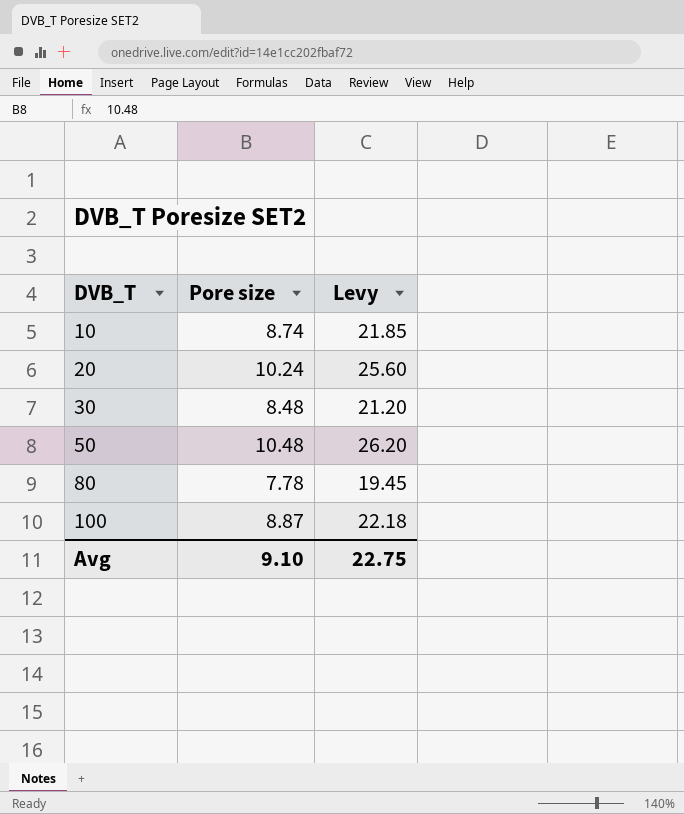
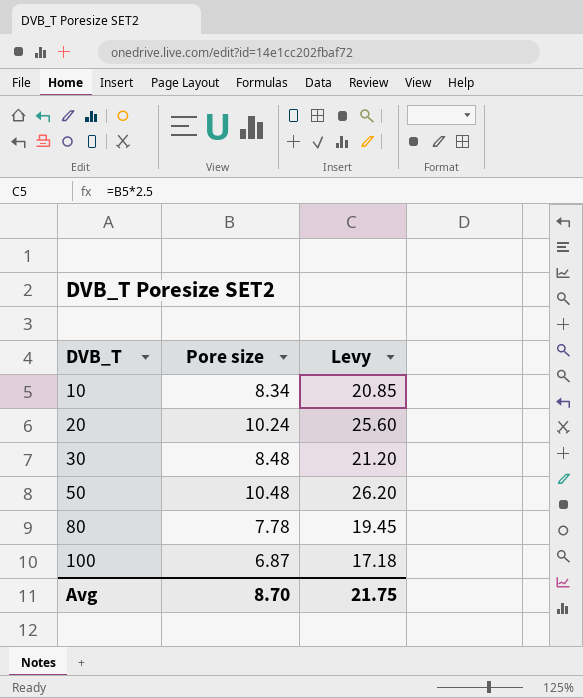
10 | Pore size: 8.74 -> 8.34
10 | Levy: 21.85 -> 20.85
100 | Pore size: 8.87 -> 6.87
100 | Levy: 22.18 -> 17.18
Avg | Pore size: 9.10 -> 8.70
Avg | Levy: 22.75 -> 21.75

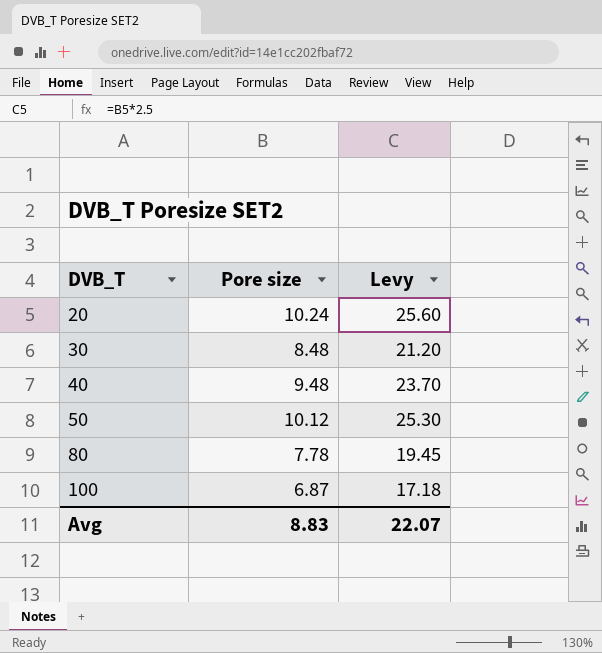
row 10: 8.34 | 20.85 -> none
row 40: none -> 9.48 | 23.70
50 | Pore size: 10.48 -> 10.12
50 | Levy: 26.20 -> 25.30
Avg | Pore size: 8.70 -> 8.83
Avg | Levy: 21.75 -> 22.07

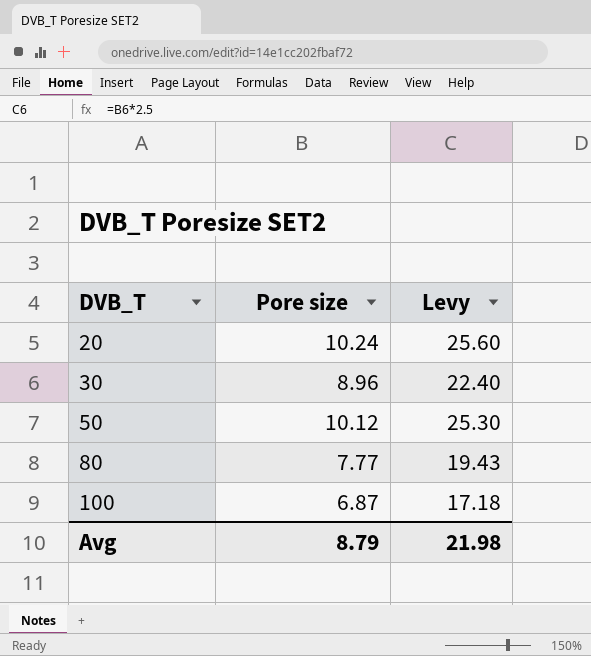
row 40: 9.48 | 23.70 -> none
30 | Pore size: 8.48 -> 8.96
30 | Levy: 21.20 -> 22.40
80 | Pore size: 7.78 -> 7.77
80 | Levy: 19.45 -> 19.43
Avg | Pore size: 8.83 -> 8.79
Avg | Levy: 22.07 -> 21.98

